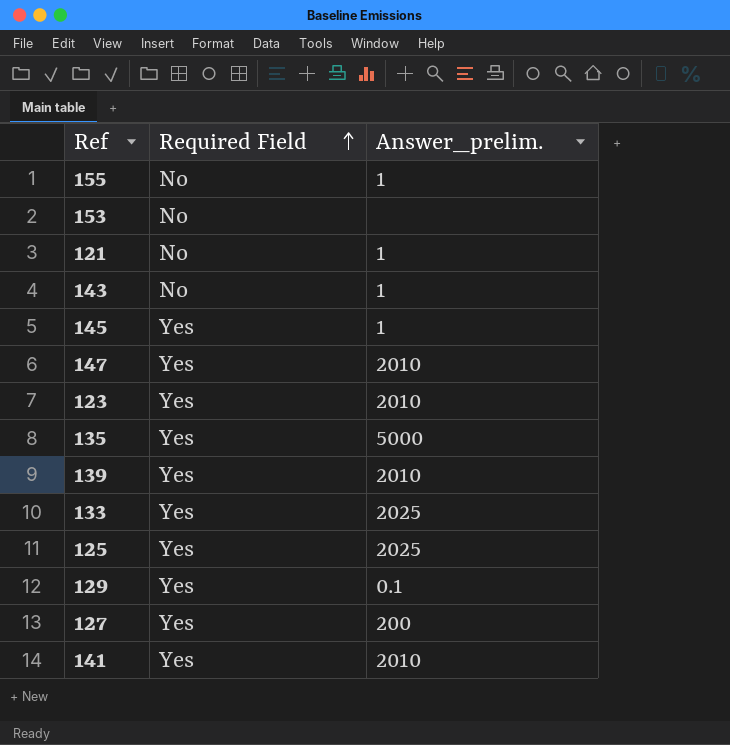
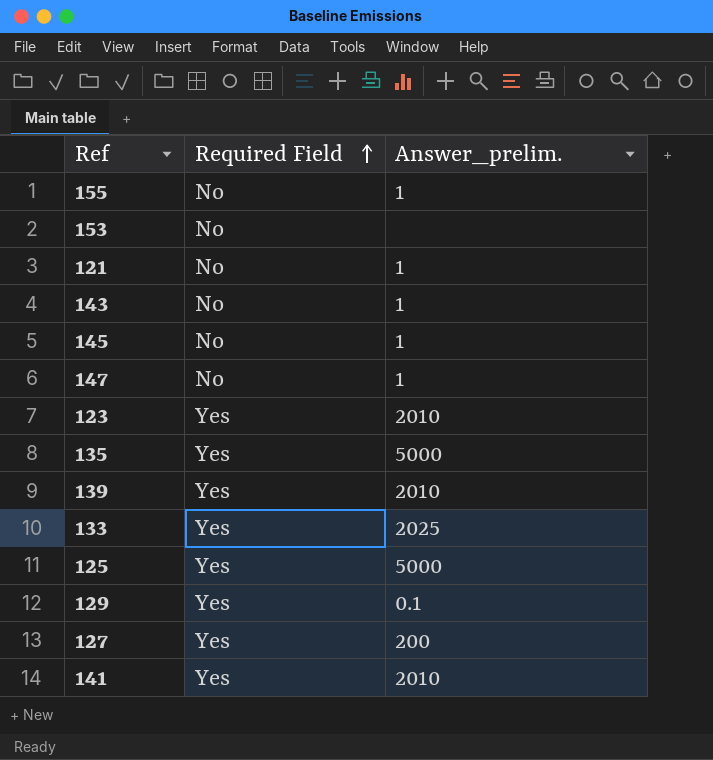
145 | Required Field: Yes -> No
147 | Required Field: Yes -> No
147 | Answer_prelim.: 2010 -> 1
125 | Answer_prelim.: 2025 -> 5000

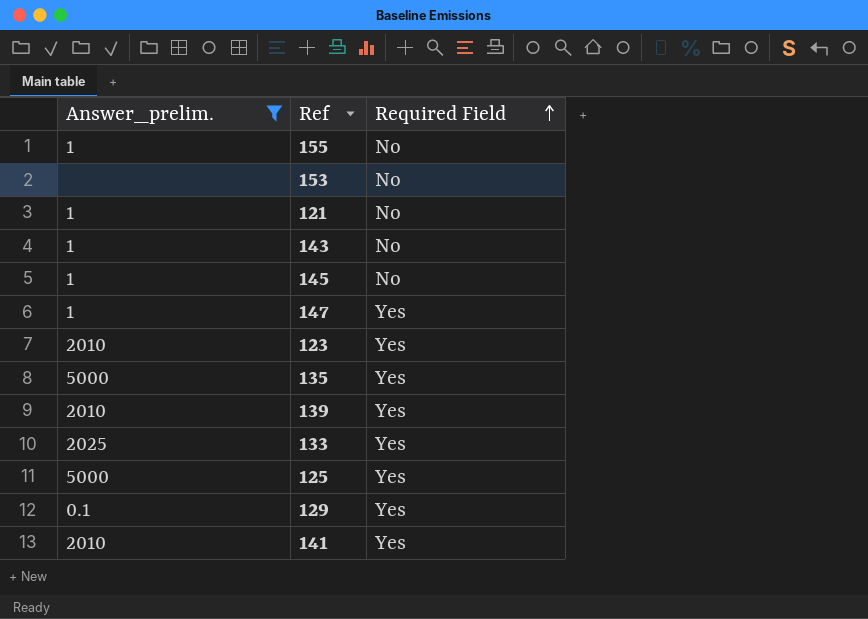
filter: none -> Answer_prelim. != 200
column Answer_prelim. | position: 3 -> 1
147 | Required Field: No -> Yes

